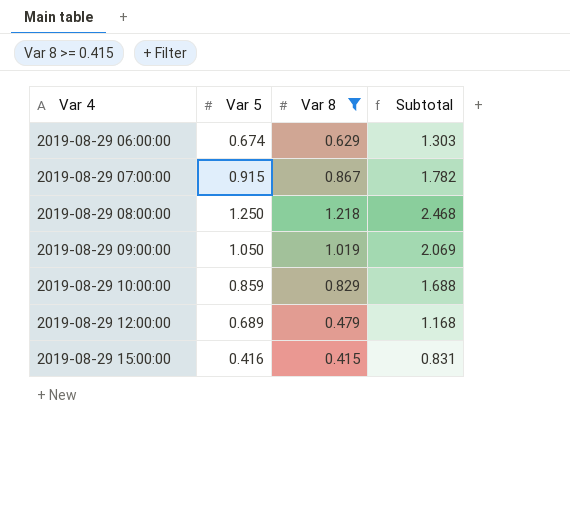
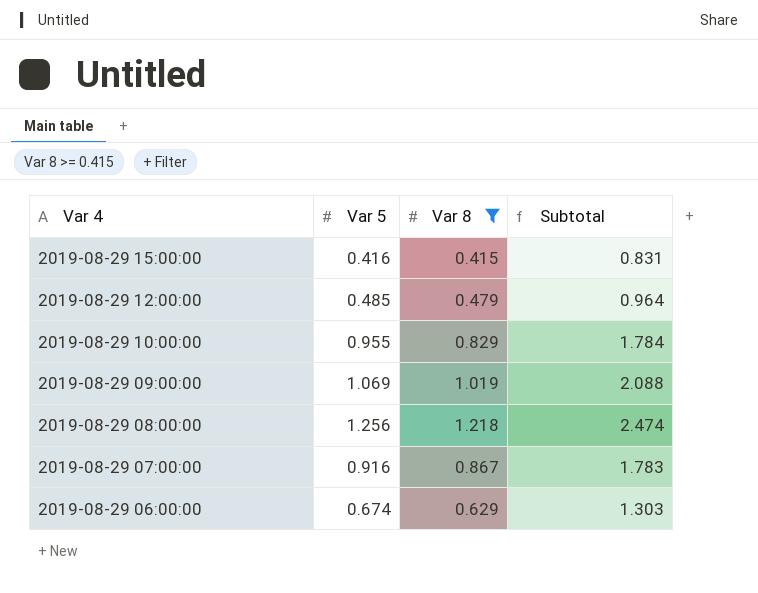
row order: Var 4 ascending -> Var 4 descending
2019-08-29 12:00:00 | Var 5: 0.689 -> 0.485
2019-08-29 12:00:00 | Subtotal: 1.168 -> 0.964
2019-08-29 10:00:00 | Var 5: 0.859 -> 0.955
2019-08-29 10:00:00 | Subtotal: 1.688 -> 1.784
2019-08-29 09:00:00 | Var 5: 1.050 -> 1.069
2019-08-29 09:00:00 | Subtotal: 2.069 -> 2.088
2019-08-29 08:00:00 | Var 5: 1.250 -> 1.256
2019-08-29 08:00:00 | Subtotal: 2.468 -> 2.474
2019-08-29 07:00:00 | Var 5: 0.915 -> 0.916
2019-08-29 07:00:00 | Subtotal: 1.782 -> 1.783

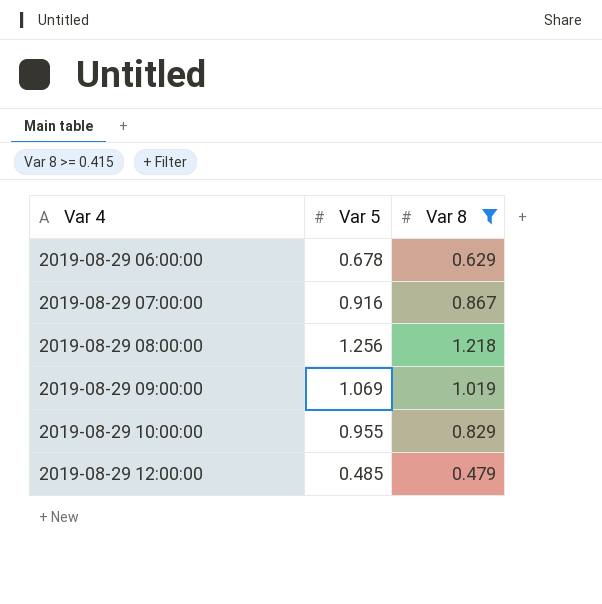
row order: Var 4 descending -> Var 4 ascending
column Subtotal | formula: [Var 5] + [Var 8] -> none
row 2019-08-29 15:00:00: 0.416 | 0.415 | 0.831 -> none
2019-08-29 06:00:00 | Var 5: 0.674 -> 0.678

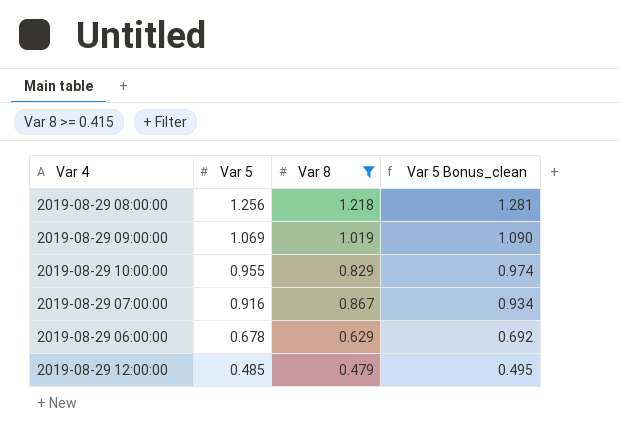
row order: Var 4 ascending -> Var 5 descending
column Var 5 Bonus_clean | formula: none -> [Var 5] * 1.02

